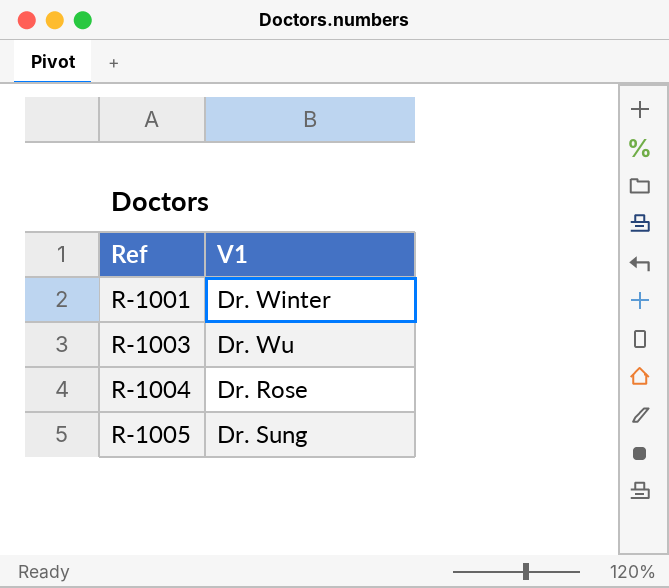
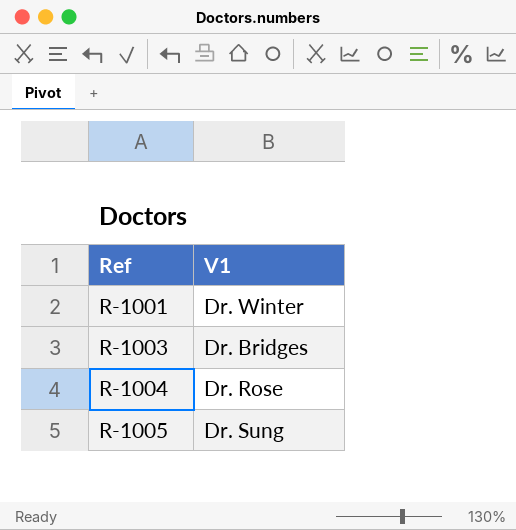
R-1003 | V1: Dr. Wu -> Dr. Bridges

